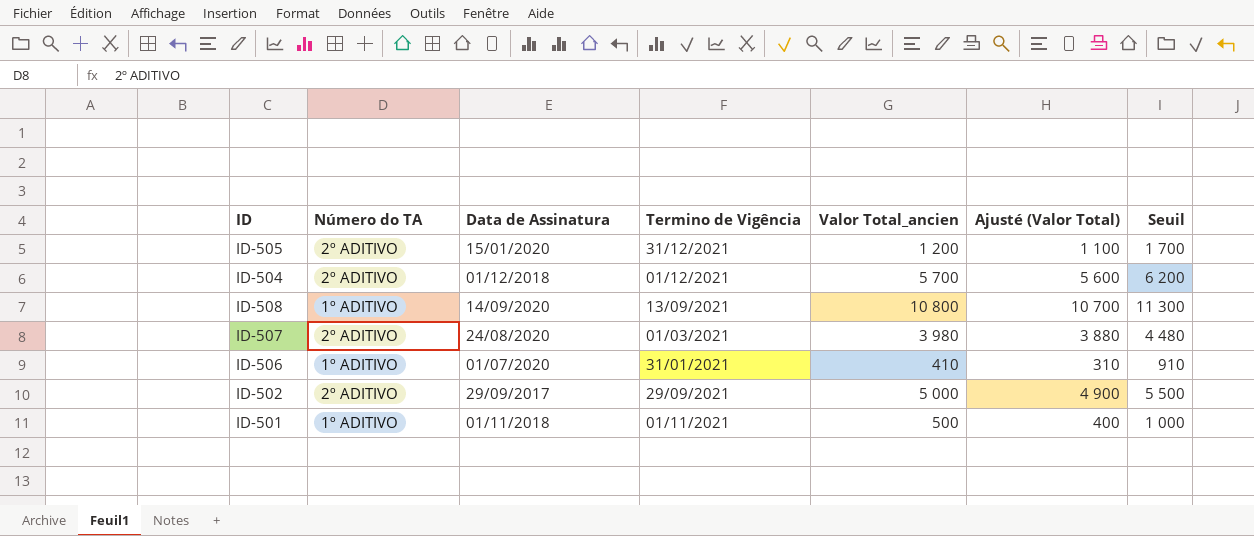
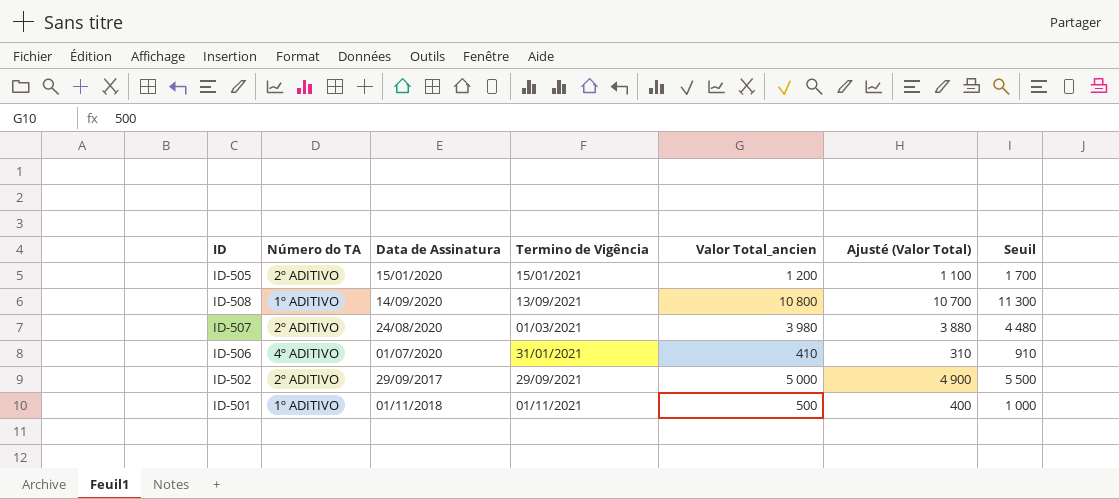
row ID-504: 2º ADITIVO | 01/12/2018 | 01/12/2021 | 5 700 | 5 600 | 6 200 -> none
ID-505 | Termino de Vigência: 31/12/2021 -> 15/01/2021
ID-506 | Número do TA: 1º ADITIVO -> 4º ADITIVO

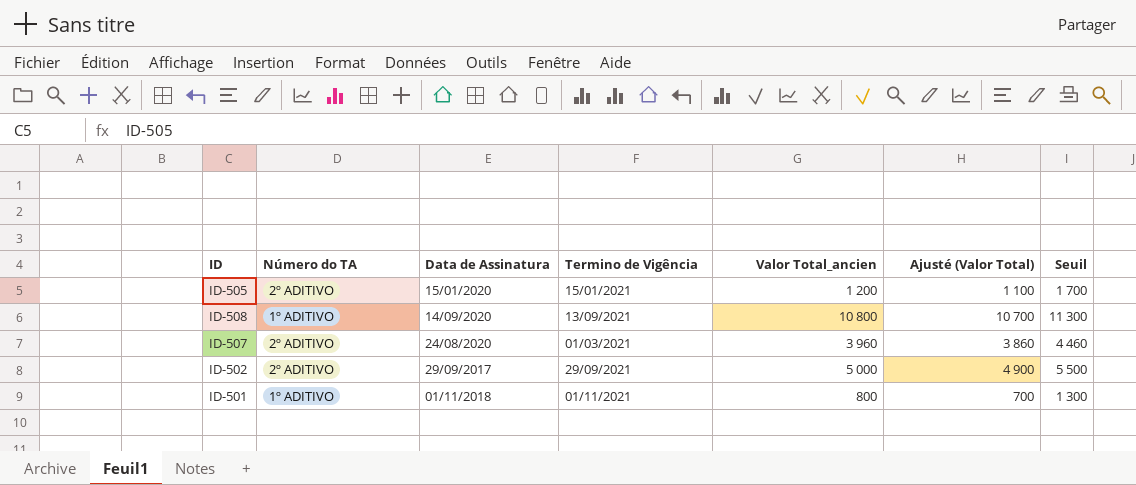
row ID-506: 4º ADITIVO | 01/07/2020 | 31/01/2021 | 410 | 310 | 910 -> none
ID-507 | Valor Total_ancien: 3 980 -> 3 960
ID-507 | Ajusté (Valor Total): 3 880 -> 3 860
ID-507 | Seuil: 4 480 -> 4 460
ID-501 | Valor Total_ancien: 500 -> 800
ID-501 | Ajusté (Valor Total): 400 -> 700
ID-501 | Seuil: 1 000 -> 1 300

